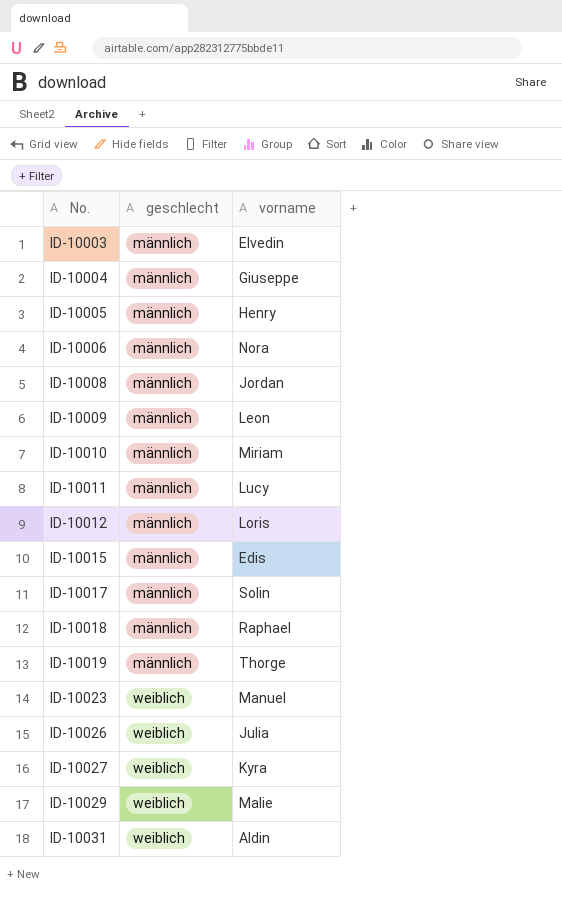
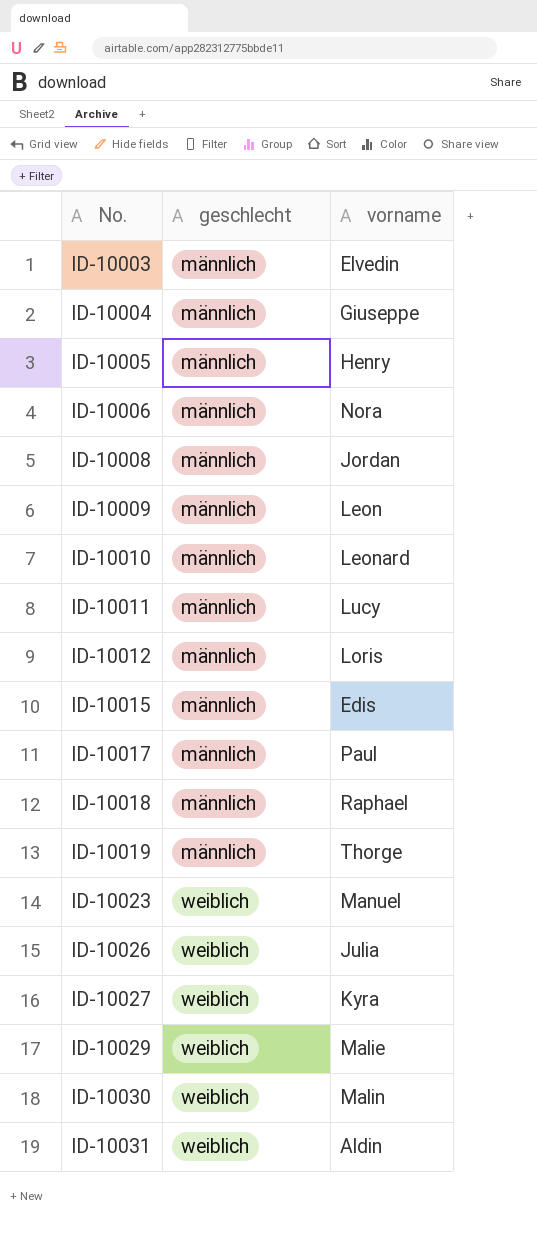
ID-10010 | vorname: Miriam -> Leonard
ID-10017 | vorname: Solin -> Paul
row ID-10030: none -> weiblich | Malin

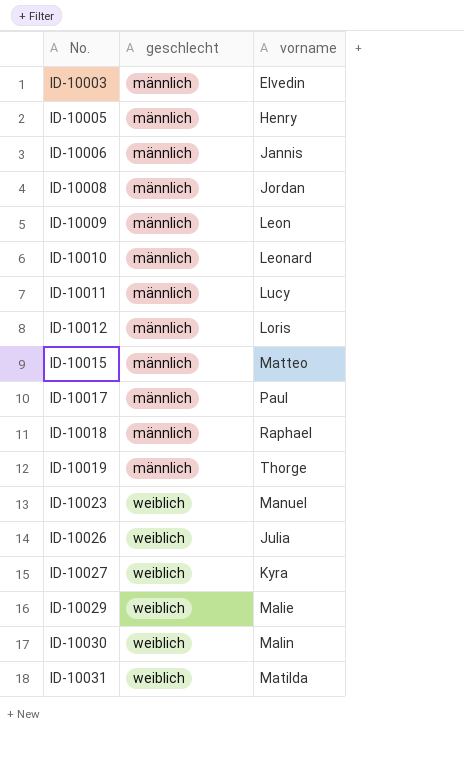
row ID-10004: männlich | Giuseppe -> none
ID-10006 | vorname: Nora -> Jannis
ID-10015 | vorname: Edis -> Matteo
ID-10031 | vorname: Aldin -> Matilda

